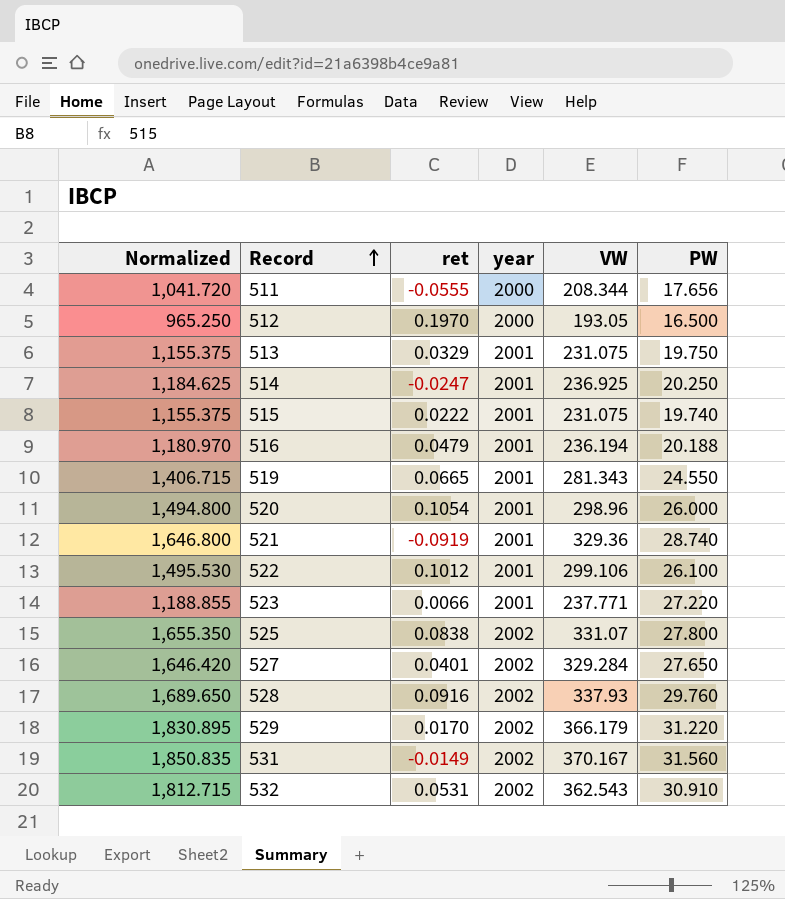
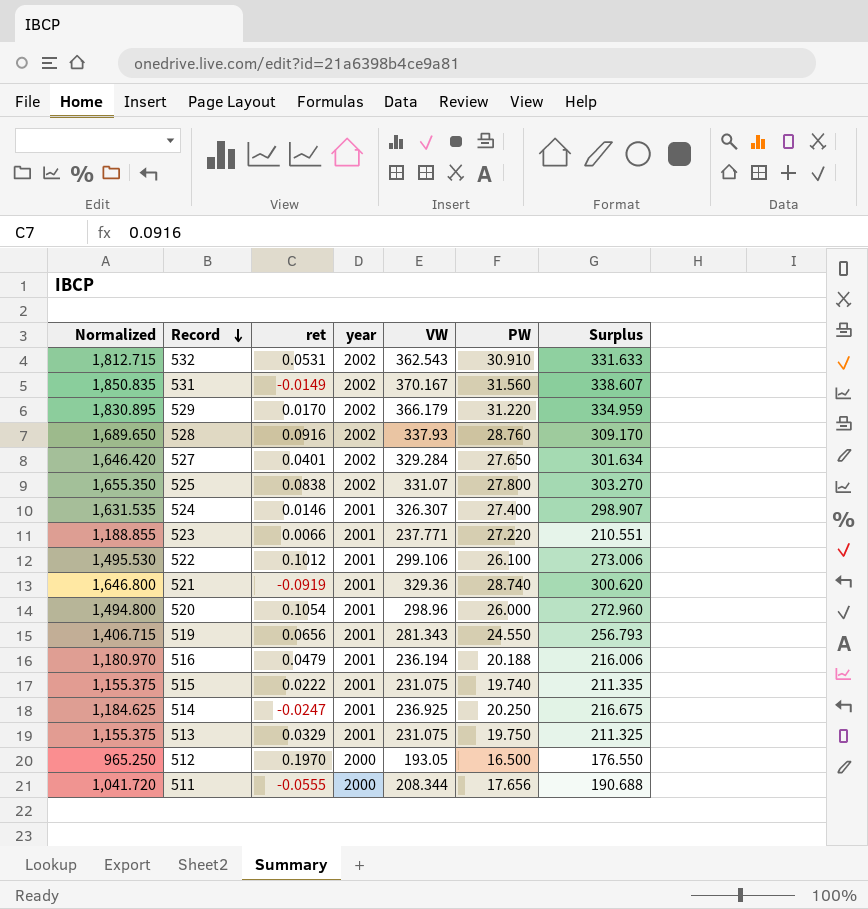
row order: Record ascending -> Record descending
column Surplus | formula: none -> [VW] - [PW]
528 | PW: 29.760 -> 28.760
row 524: none -> 1,631.535 | 0.0146 | 2001 | 326.307 | 27.400 | 298.907
519 | ret: 0.0665 -> 0.0656

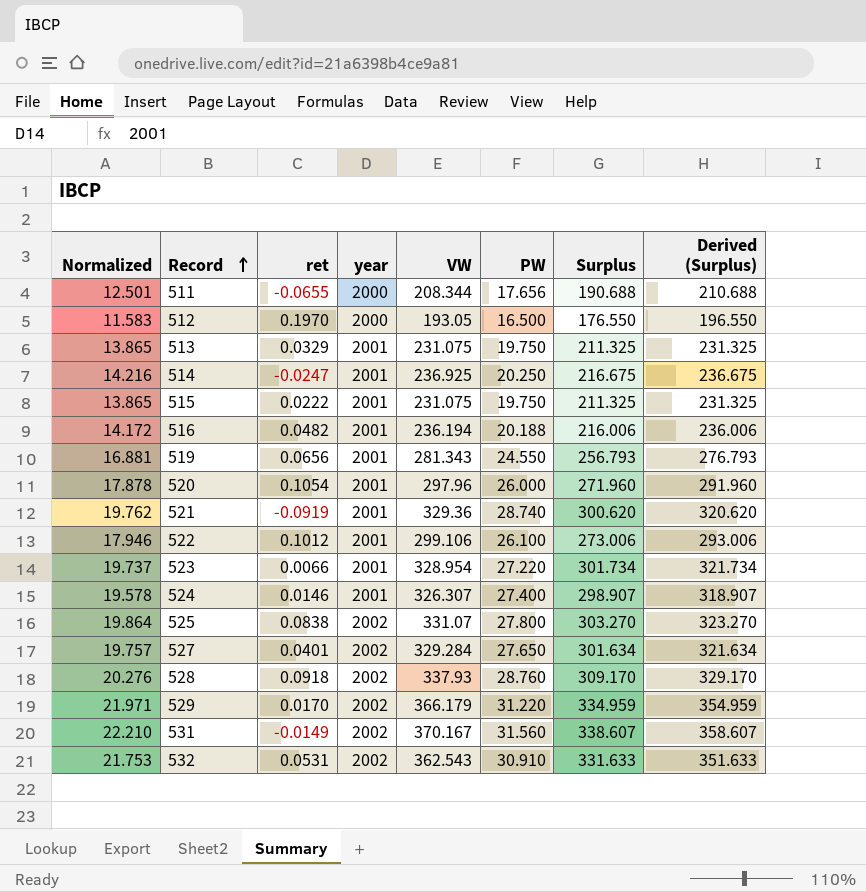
row order: Record descending -> Record ascending
column Normalized | formula: [VW] * 5 -> [VW] * 0.06
column Derived (Surplus) | formula: none -> [Surplus] + 20
511 | ret: -0.0555 -> -0.0655
515 | PW: 19.740 -> 19.750
515 | Surplus: 211.335 -> 211.325
516 | ret: 0.0479 -> 0.0482
520 | VW: 298.96 -> 297.96
520 | Surplus: 272.960 -> 271.960
523 | VW: 237.771 -> 328.954
523 | Surplus: 210.551 -> 301.734
528 | ret: 0.0916 -> 0.0918

